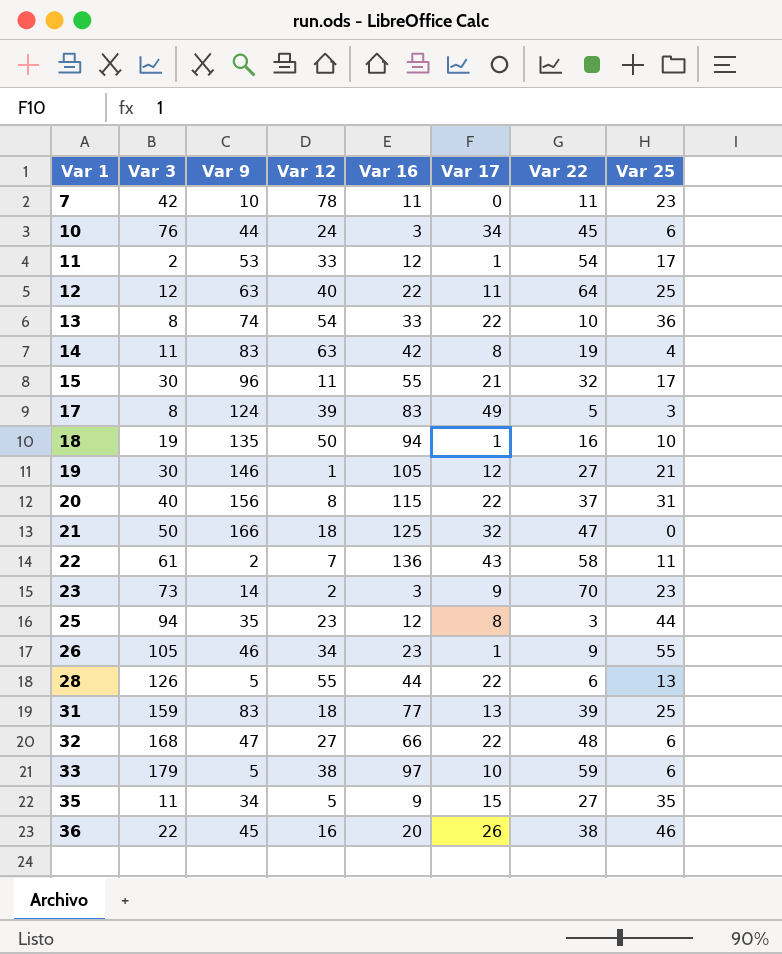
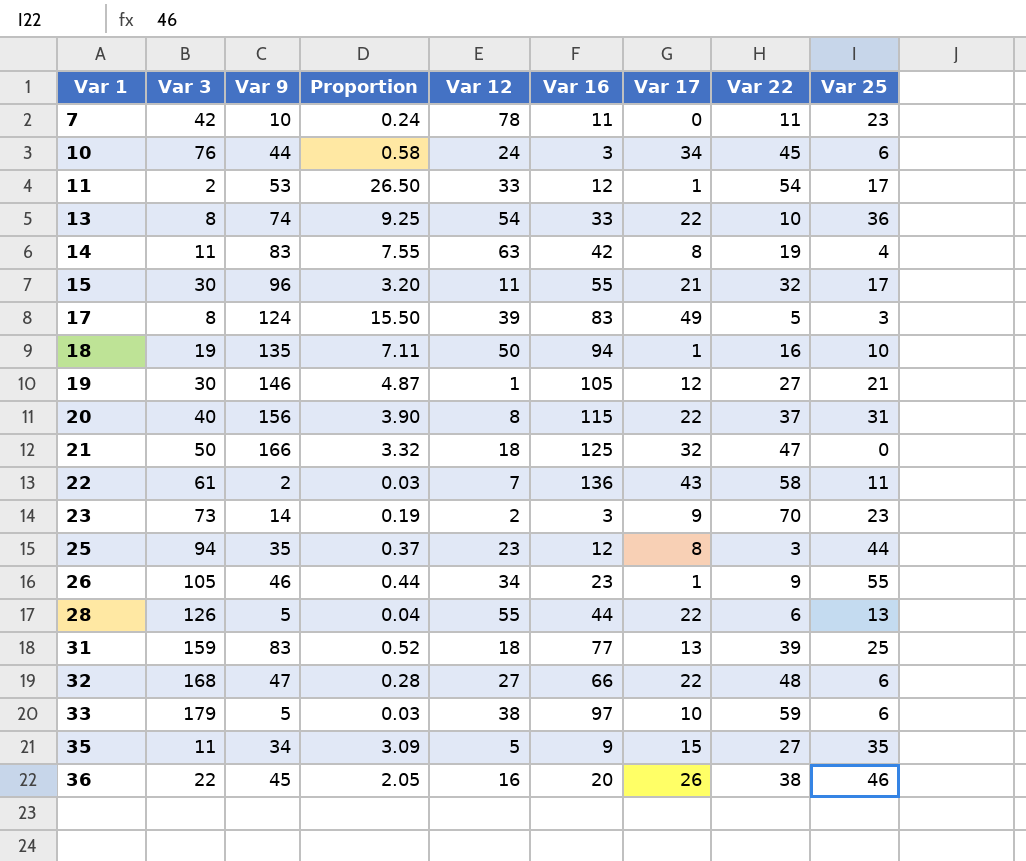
column Proportion | formula: none -> [Var 9] / [Var 3]
row 12: 12 | 63 | 40 | 22 | 11 | 64 | 25 -> none

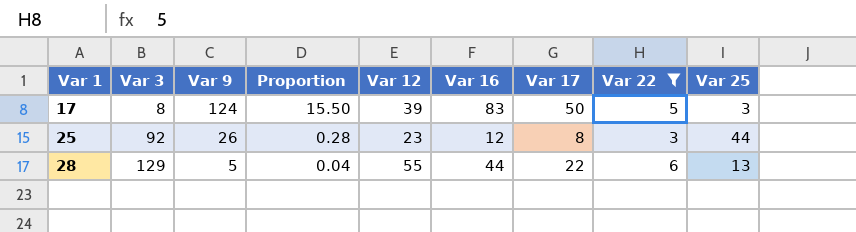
filter: none -> Var 22 <= 6
17 | Var 17: 49 -> 50
25 | Var 3: 94 -> 92
25 | Var 9: 35 -> 26
25 | Proportion: 0.37 -> 0.28
28 | Var 3: 126 -> 129

